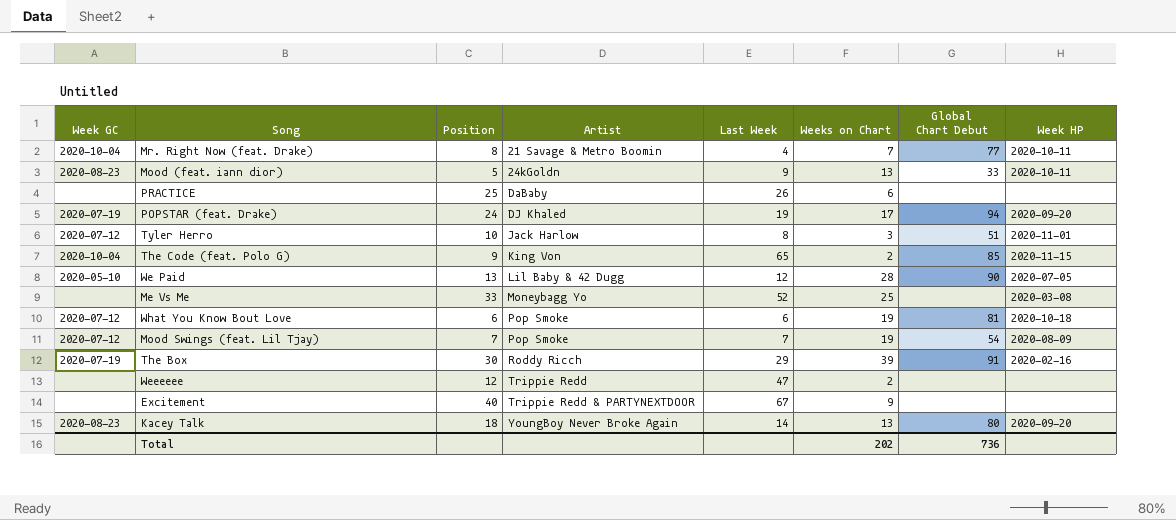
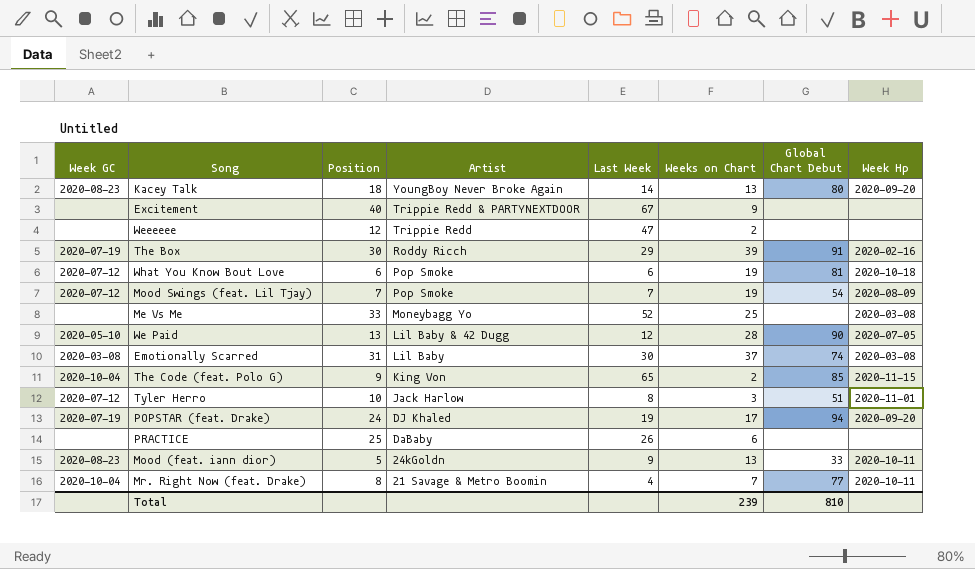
row order: Artist ascending -> Artist descending
column name: Week HP -> Week Hp
row Emotionally Scarred: none -> 2020-03-08 | 31 | Lil Baby | 30 | 37 | 74 | 2020-03-08
Total | Weeks on Chart: 202 -> 239
Total | Global Chart Debut: 736 -> 810

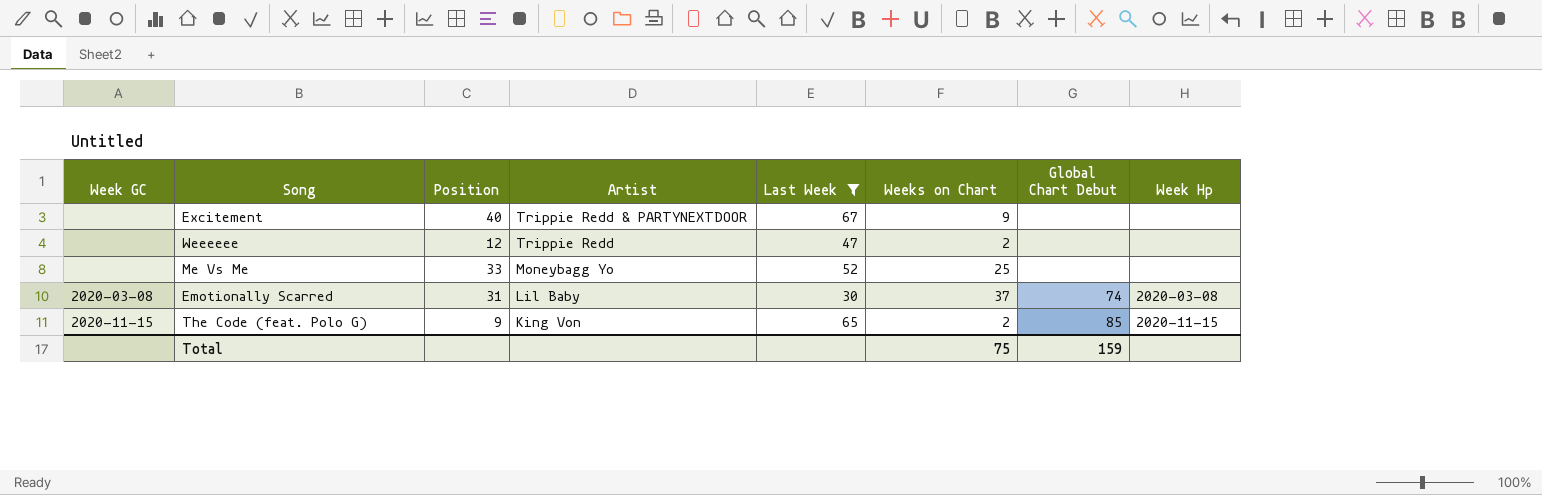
filter: none -> Last Week >= 30
Me Vs Me | Week Hp: 2020-03-08 -> none
The Code (feat. Polo G) | Week GC: 2020-10-04 -> 2020-11-15
Total | Weeks on Chart: 239 -> 75
Total | Global Chart Debut: 810 -> 159

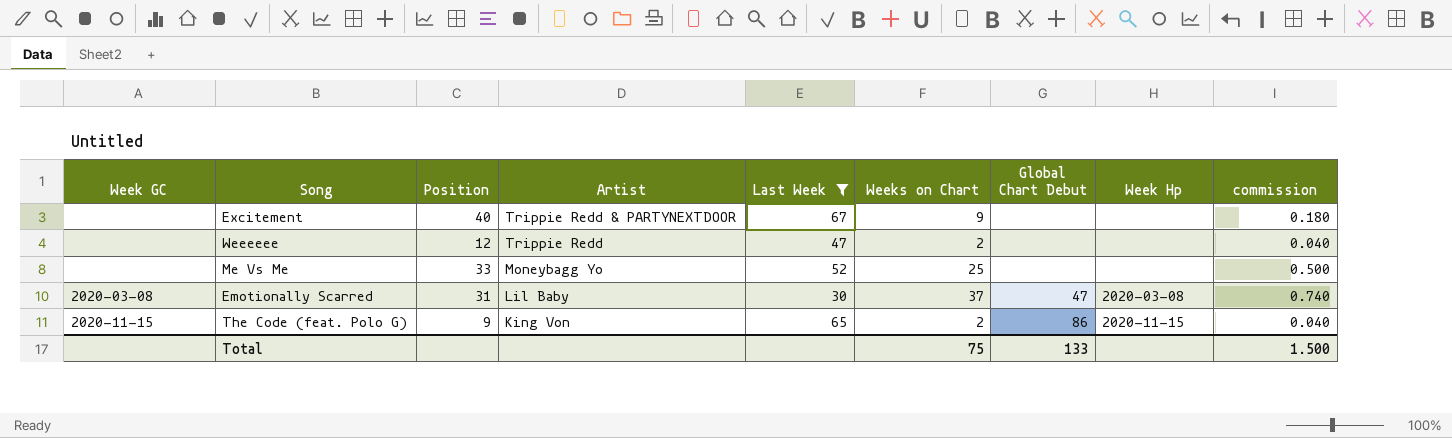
column commission | formula: none -> [Weeks on Chart] * 0.02
Emotionally Scarred | Global Chart Debut: 74 -> 47
The Code (feat. Polo G) | Global Chart Debut: 85 -> 86
Total | Global Chart Debut: 159 -> 133

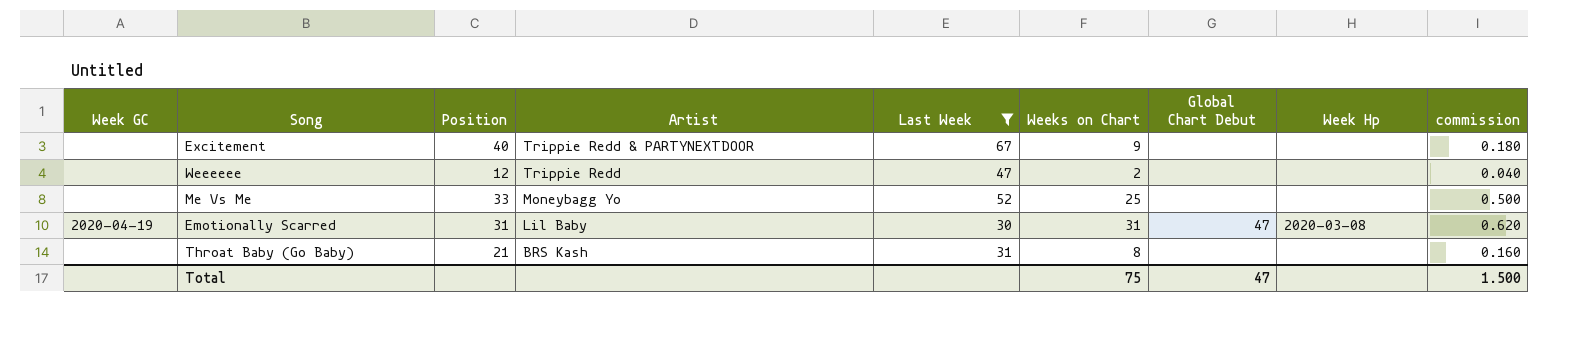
row The Code (feat. Polo G): 2020-11-15 | 9 | King Von | 65 | 2 | 86 | 2020-11-15 | 0.040 -> none
Emotionally Scarred | Week GC: 2020-03-08 -> 2020-04-19
Emotionally Scarred | Weeks on Chart: 37 -> 31
Emotionally Scarred | commission: 0.740 -> 0.620
row Throat Baby (Go Baby): none -> none | 21 | BRS Kash | 31 | 8 | none | none | 0.160
Total | Global Chart Debut: 133 -> 47

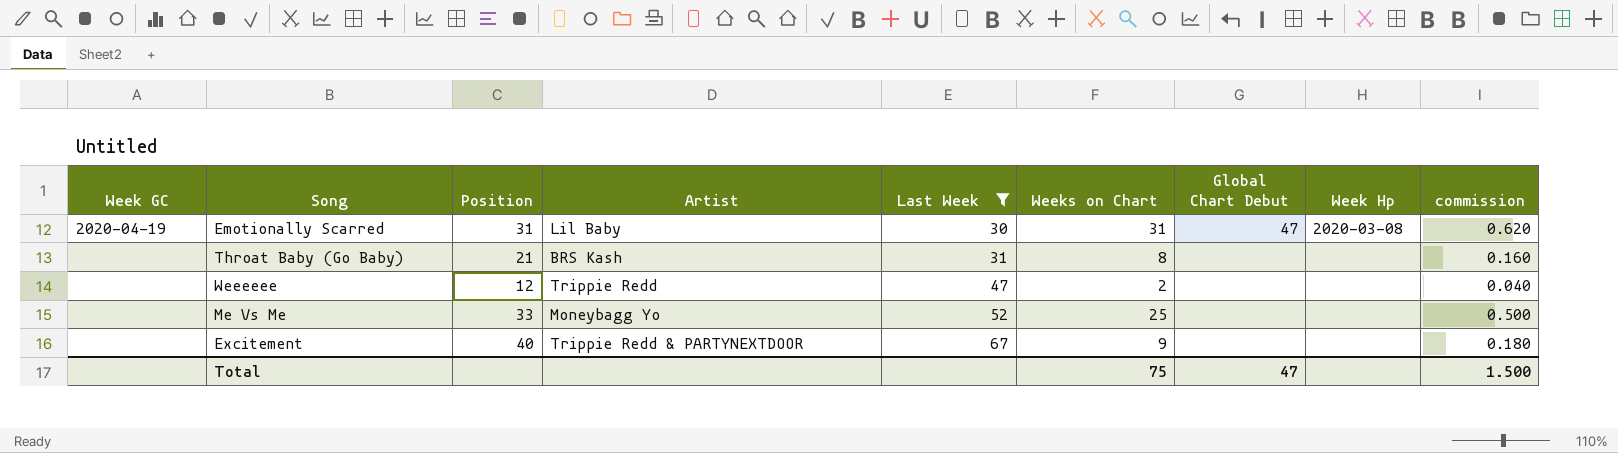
row order: Artist descending -> Last Week ascending

